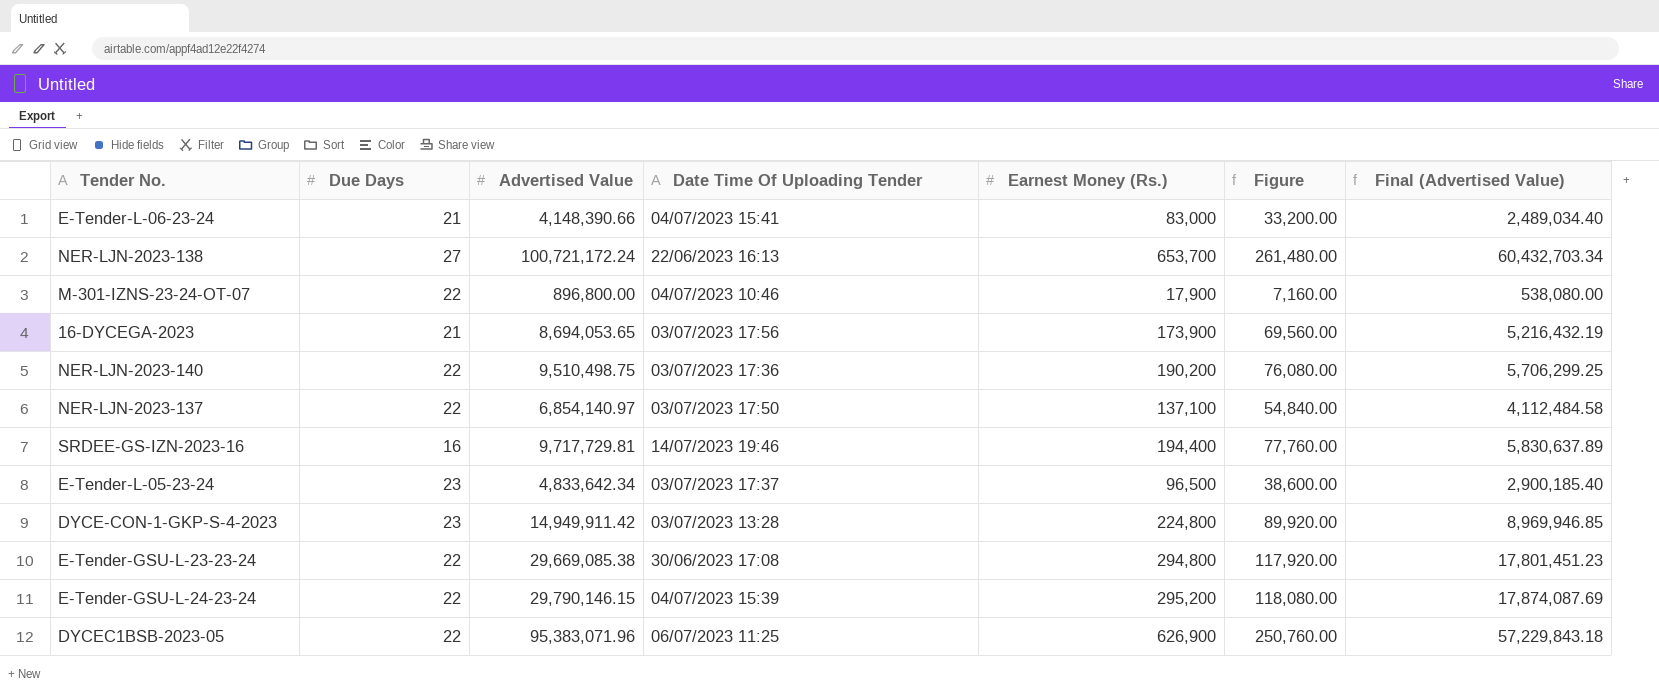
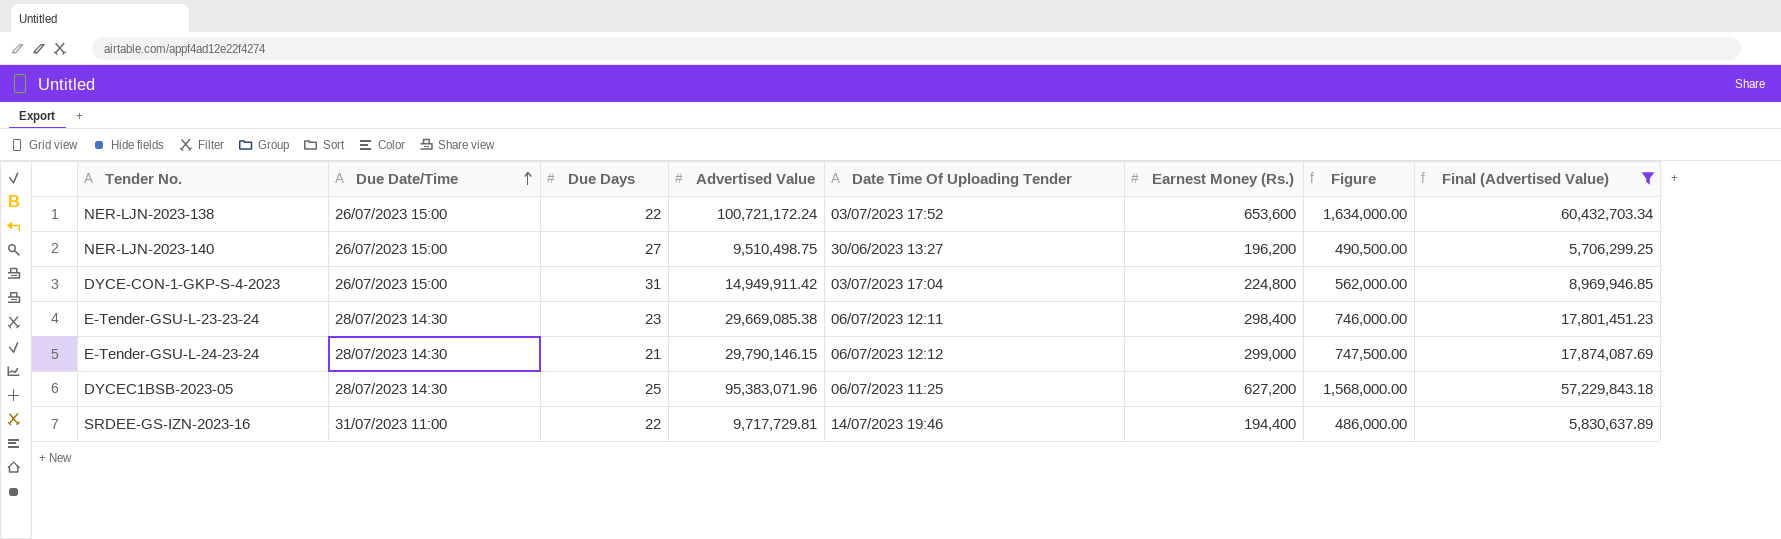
filter: none -> Final (Advertised Value) >= 5,706,299.25
row order: none -> Due Date/Time ascending
column Due Date/Time | position: none -> 2
column Figure | formula: [Earnest Money (Rs.)] * 0.4 -> [Earnest Money (Rs.)] * 2.5
NER-LJN-2023-138 | Due Days: 27 -> 22
NER-LJN-2023-138 | Date Time Of Uploading Tender: 22/06/2023 16:13 -> 03/07/2023 17:52
NER-LJN-2023-138 | Earnest Money (Rs.): 653,700 -> 653,600
NER-LJN-2023-140 | Due Days: 22 -> 27
NER-LJN-2023-140 | Date Time Of Uploading Tender: 03/07/2023 17:36 -> 30/06/2023 13:27
NER-LJN-2023-140 | Earnest Money (Rs.): 190,200 -> 196,200
DYCE-CON-1-GKP-S-4-2023 | Due Days: 23 -> 31
DYCE-CON-1-GKP-S-4-2023 | Date Time Of Uploading Tender: 03/07/2023 13:28 -> 03/07/2023 17:04
E-Tender-GSU-L-23-23-24 | Due Days: 22 -> 23
E-Tender-GSU-L-23-23-24 | Date Time Of Uploading Tender: 30/06/2023 17:08 -> 06/07/2023 12:11
E-Tender-GSU-L-23-23-24 | Earnest Money (Rs.): 294,800 -> 298,400
E-Tender-GSU-L-24-23-24 | Due Days: 22 -> 21
E-Tender-GSU-L-24-23-24 | Date Time Of Uploading Tender: 04/07/2023 15:39 -> 06/07/2023 12:12
E-Tender-GSU-L-24-23-24 | Earnest Money (Rs.): 295,200 -> 299,000
DYCEC1BSB-2023-05 | Due Days: 22 -> 25
DYCEC1BSB-2023-05 | Earnest Money (Rs.): 626,900 -> 627,200
SRDEE-GS-IZN-2023-16 | Due Days: 16 -> 22

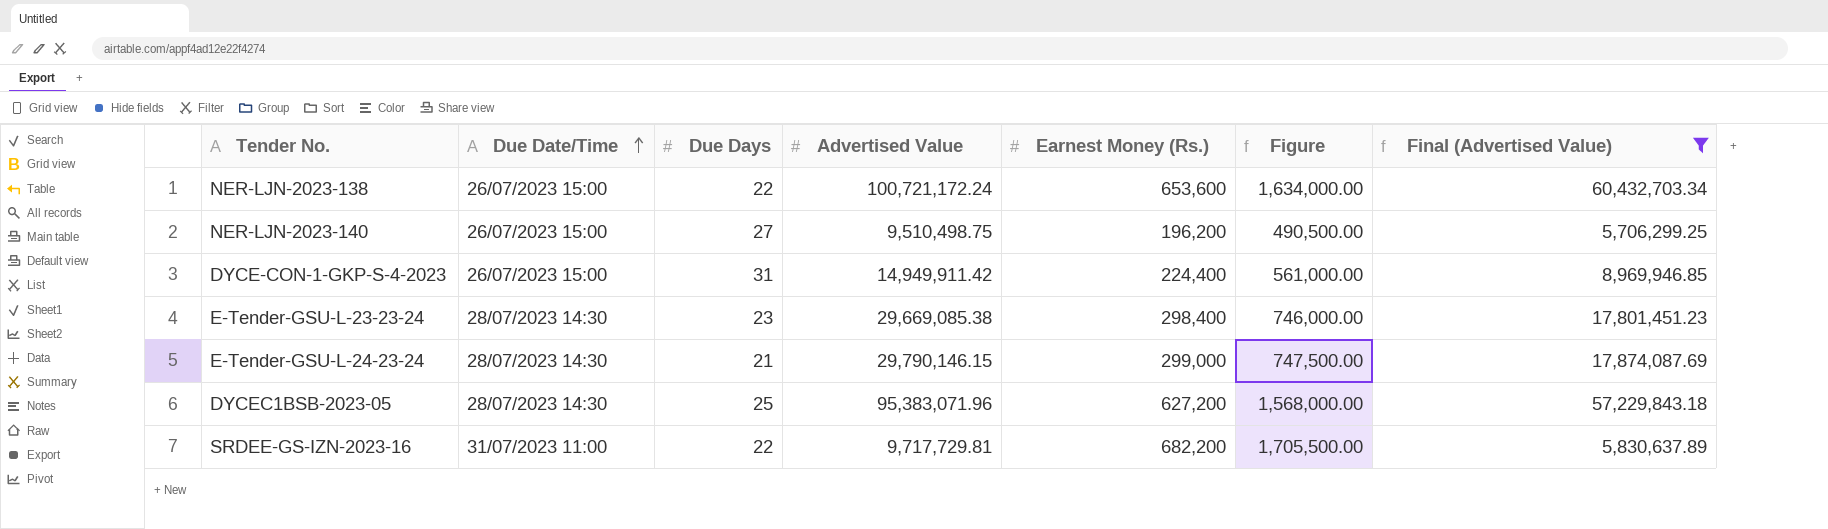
column Date Time Of Uploading Tender | position: 5 -> none
DYCE-CON-1-GKP-S-4-2023 | Earnest Money (Rs.): 224,800 -> 224,400
DYCE-CON-1-GKP-S-4-2023 | Figure: 562,000.00 -> 561,000.00
SRDEE-GS-IZN-2023-16 | Earnest Money (Rs.): 194,400 -> 682,200
SRDEE-GS-IZN-2023-16 | Figure: 486,000.00 -> 1,705,500.00

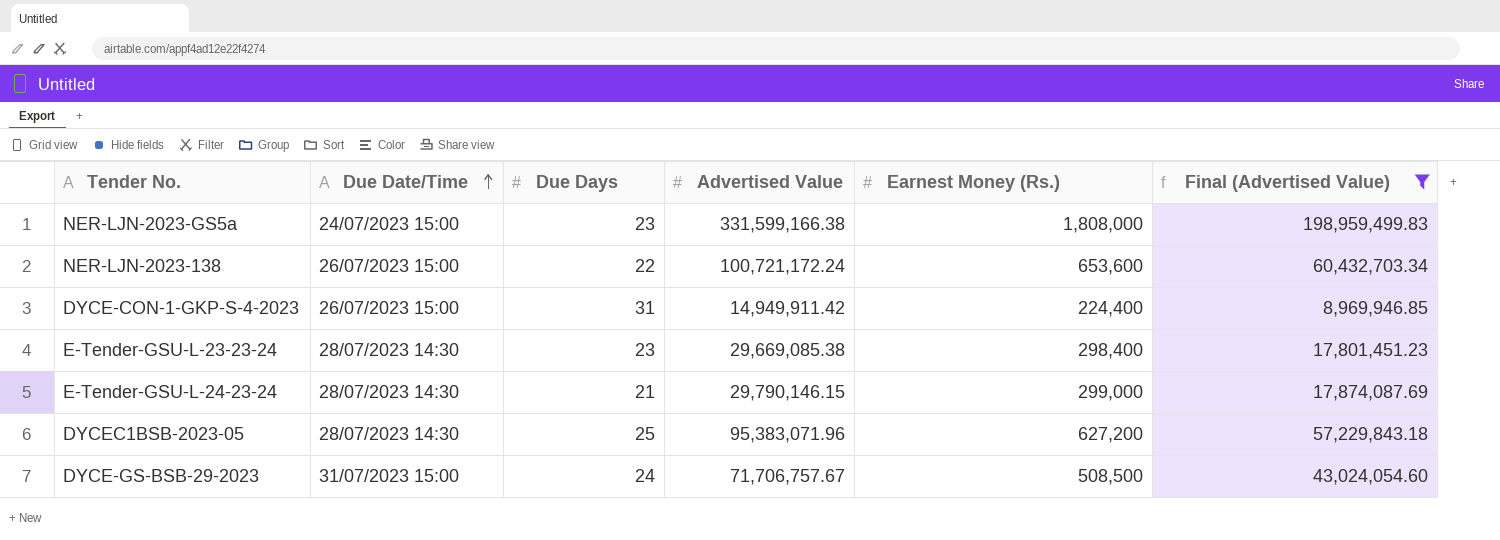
column Figure | formula: [Earnest Money (Rs.)] * 2.5 -> none
row NER-LJN-2023-140: 26/07/2023 15:00 | 27 | 9,510,498.75 | 196,200 | 490,500.00 | 5,706,299.25 -> none
row SRDEE-GS-IZN-2023-16: 31/07/2023 11:00 | 22 | 9,717,729.81 | 682,200 | 1,705,500.00 | 5,830,637.89 -> none
row NER-LJN-2023-GS5a: none -> 24/07/2023 15:00 | 23 | 331,599,166.38 | 1,808,000 | 198,959,499.83
row DYCE-GS-BSB-29-2023: none -> 31/07/2023 15:00 | 24 | 71,706,757.67 | 508,500 | 43,024,054.60

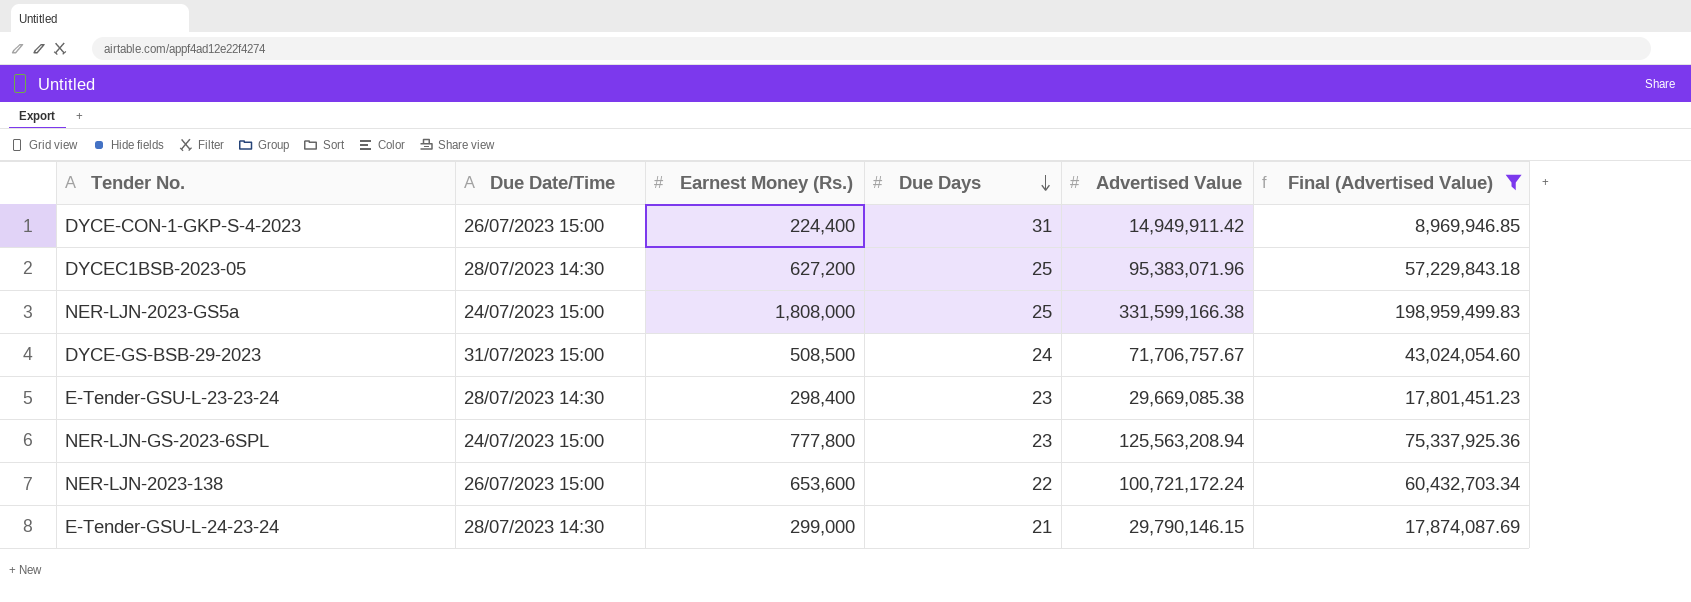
row order: Due Date/Time ascending -> Due Days descending
column Earnest Money (Rs.) | position: 5 -> 3
NER-LJN-2023-GS5a | Due Days: 23 -> 25
row NER-LJN-GS-2023-6SPL: none -> 24/07/2023 15:00 | 777,800 | 23 | 125,563,208.94 | 75,337,925.36

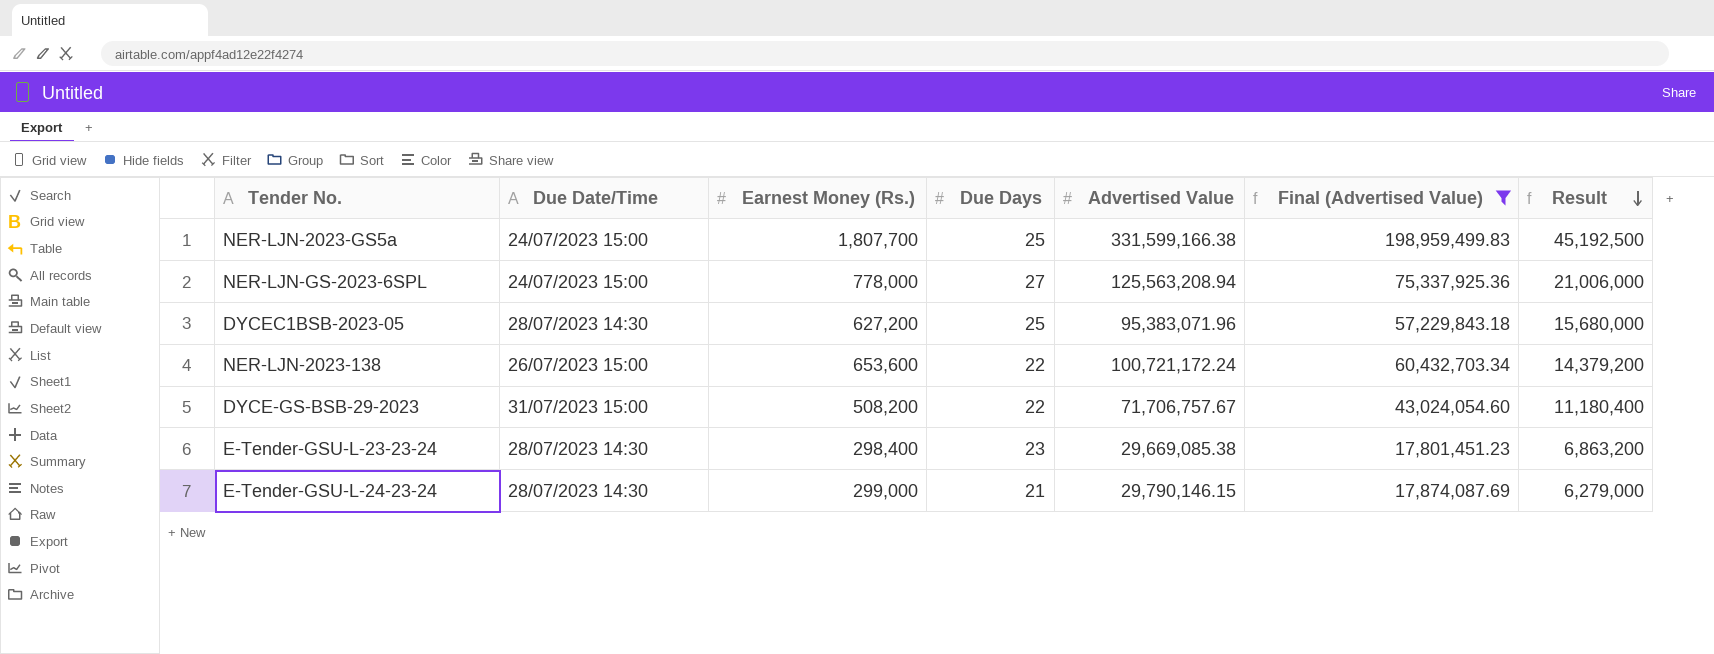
row order: Due Days descending -> Result descending
column Result | formula: none -> [Earnest Money (Rs.)] * [Due Days]
row DYCE-CON-1-GKP-S-4-2023: 26/07/2023 15:00 | 224,400 | 31 | 14,949,911.42 | 8,969,946.85 -> none
NER-LJN-2023-GS5a | Earnest Money (Rs.): 1,808,000 -> 1,807,700
NER-LJN-GS-2023-6SPL | Earnest Money (Rs.): 777,800 -> 778,000
NER-LJN-GS-2023-6SPL | Due Days: 23 -> 27
DYCE-GS-BSB-29-2023 | Earnest Money (Rs.): 508,500 -> 508,200
DYCE-GS-BSB-29-2023 | Due Days: 24 -> 22

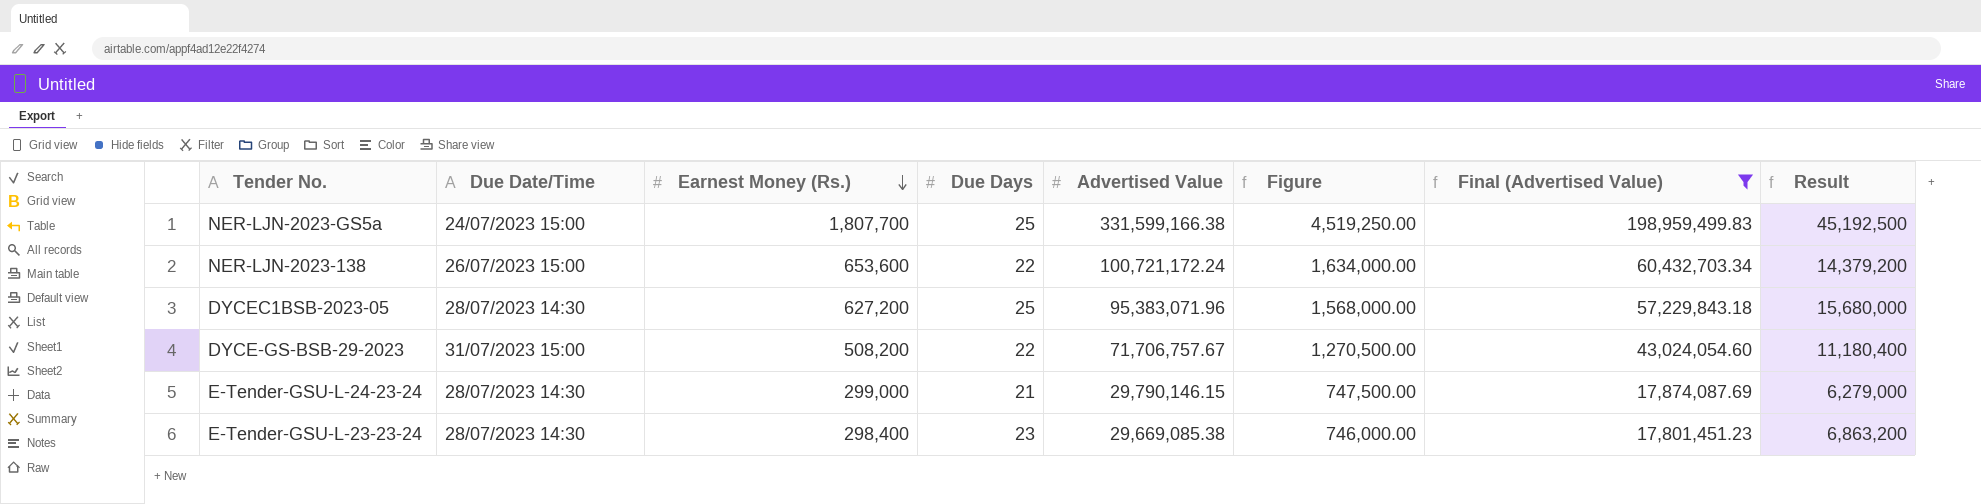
row order: Result descending -> Earnest Money (Rs.) descending
column Figure | formula: none -> [Earnest Money (Rs.)] * 2.5
row NER-LJN-GS-2023-6SPL: 24/07/2023 15:00 | 778,000 | 27 | 125,563,208.94 | 75,337,925.36 | 21,006,000 -> none

